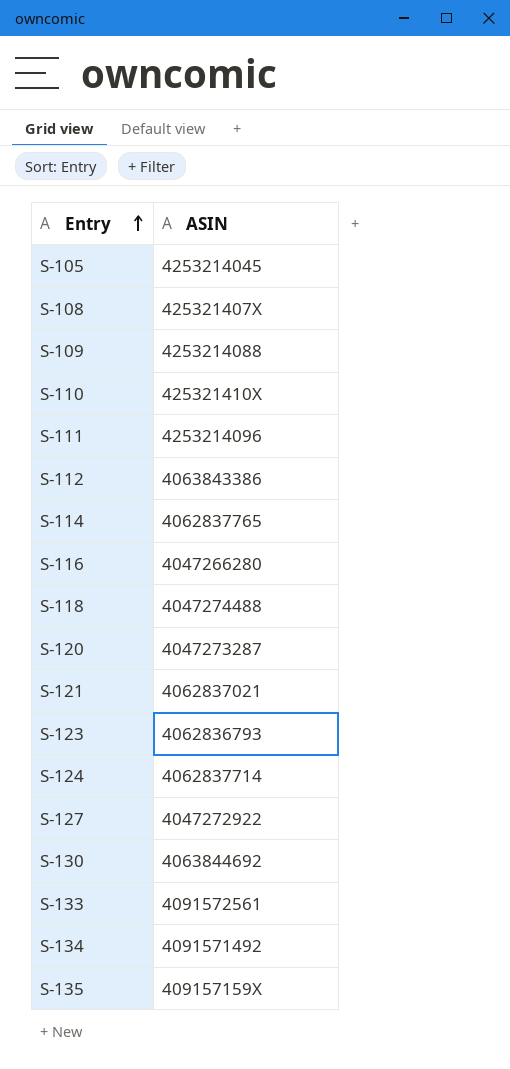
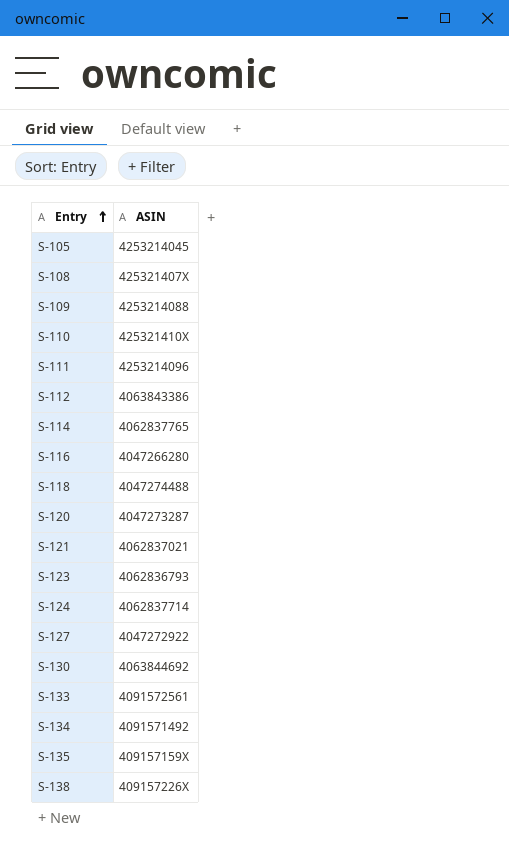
row S-138: none -> 409157226X

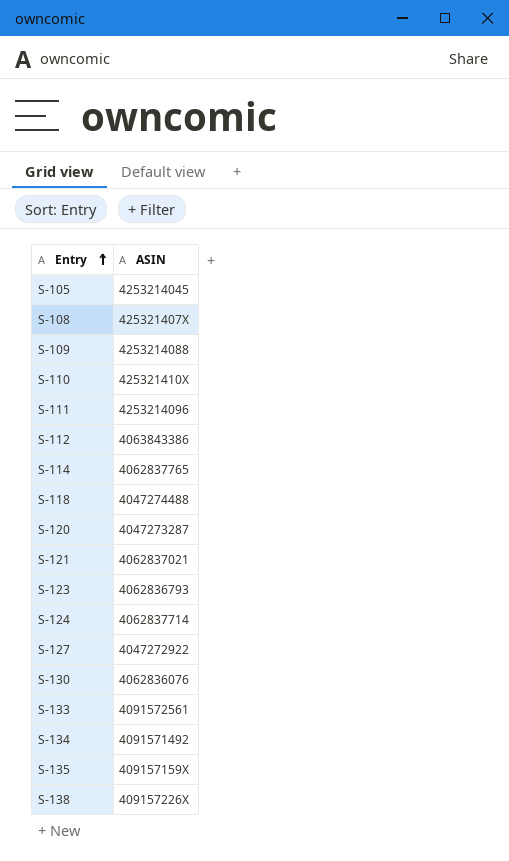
row S-116: 4047266280 -> none
S-130 | ASIN: 4063844692 -> 4062836076

